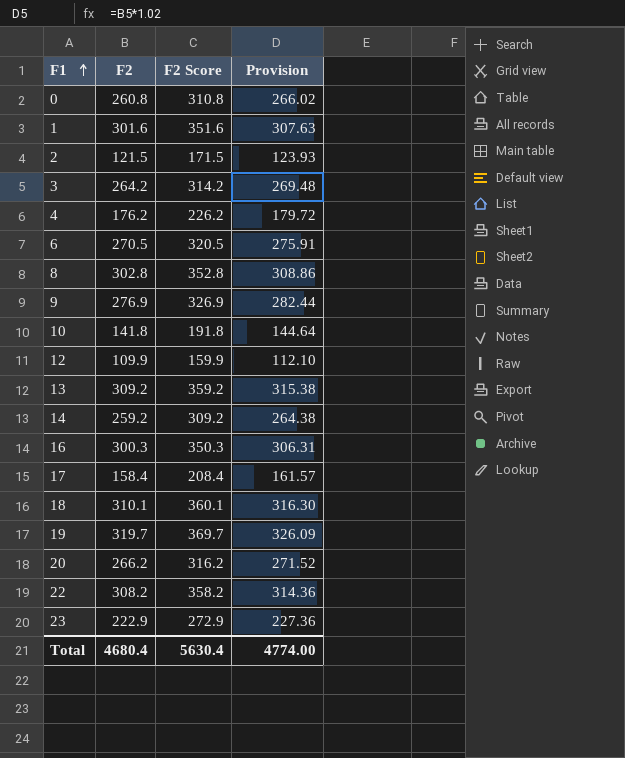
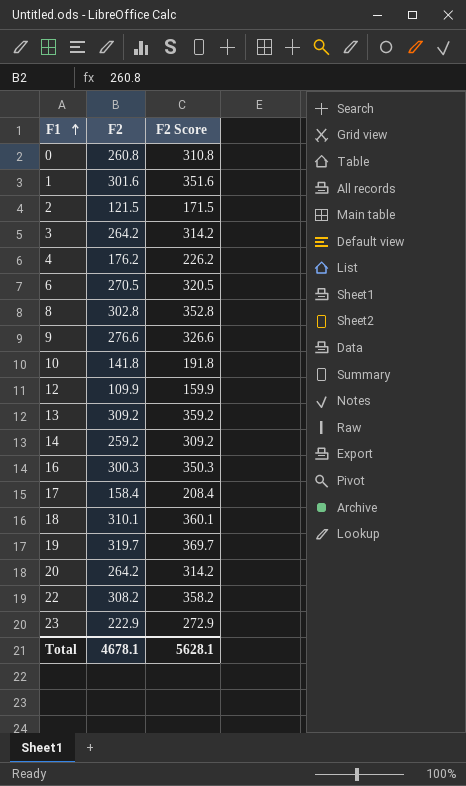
column Provision | formula: [F2] * 1.02 -> none
9 | F2: 276.9 -> 276.6
9 | F2 Score: 326.9 -> 326.6
20 | F2: 266.2 -> 264.2
20 | F2 Score: 316.2 -> 314.2
Total | F2: 4680.4 -> 4678.1
Total | F2 Score: 5630.4 -> 5628.1

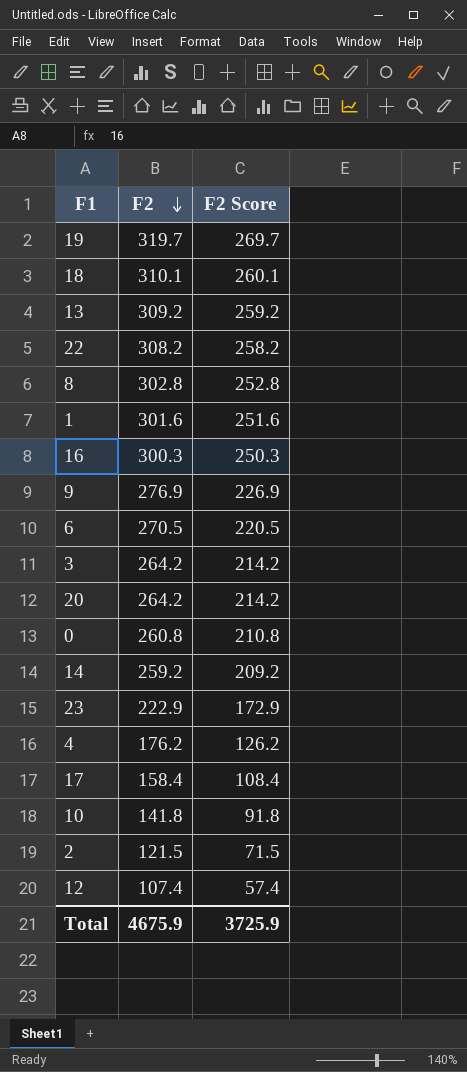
row order: F1 ascending -> F2 descending
column F2 Score | formula: [F2] + 50 -> [F2] - 50
9 | F2: 276.6 -> 276.9
12 | F2: 109.9 -> 107.4
Total | F2: 4678.1 -> 4675.9
Total | F2 Score: 5628.1 -> 3725.9

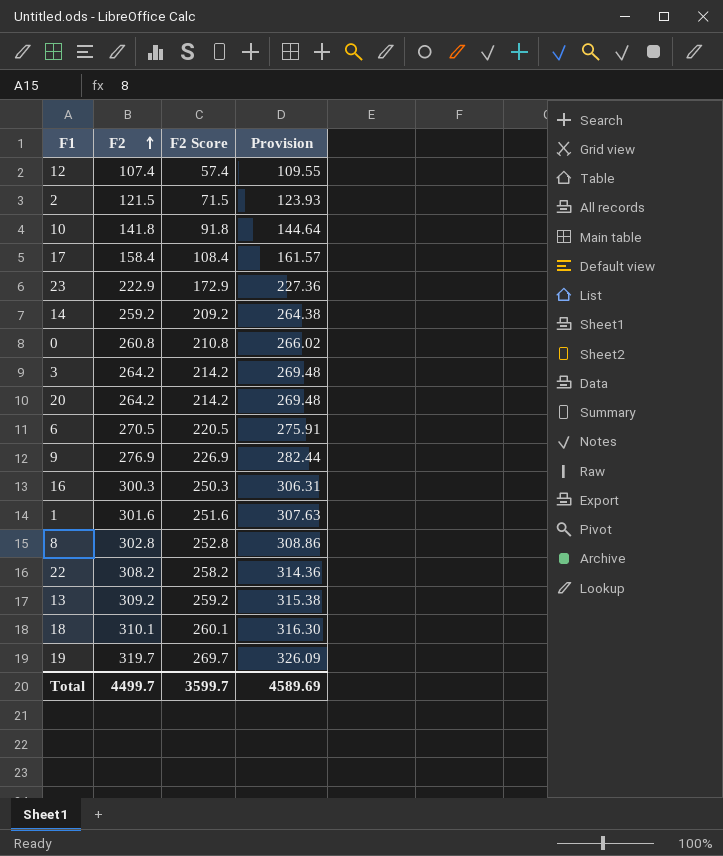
row order: F2 descending -> F2 ascending
column Provision | formula: none -> [F2] * 1.02
row 4: 176.2 | 126.2 -> none
Total | F2: 4675.9 -> 4499.7
Total | F2 Score: 3725.9 -> 3599.7

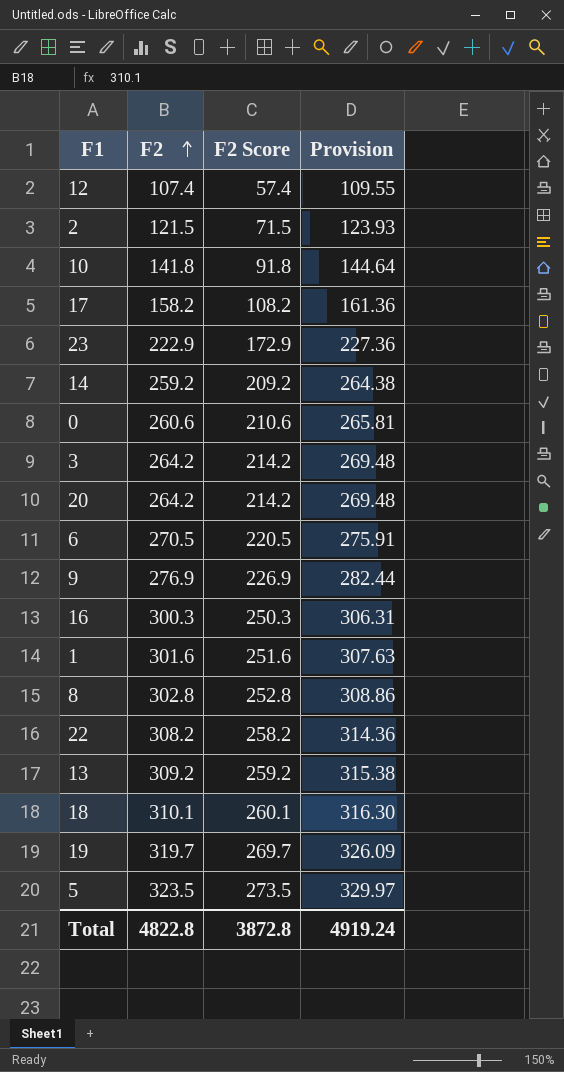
17 | F2: 158.4 -> 158.2
17 | F2 Score: 108.4 -> 108.2
17 | Provision: 161.57 -> 161.36
0 | F2: 260.8 -> 260.6
0 | F2 Score: 210.8 -> 210.6
0 | Provision: 266.02 -> 265.81
row 5: none -> 323.5 | 273.5 | 329.97
Total | F2: 4499.7 -> 4822.8
Total | F2 Score: 3599.7 -> 3872.8
Total | Provision: 4589.69 -> 4919.24

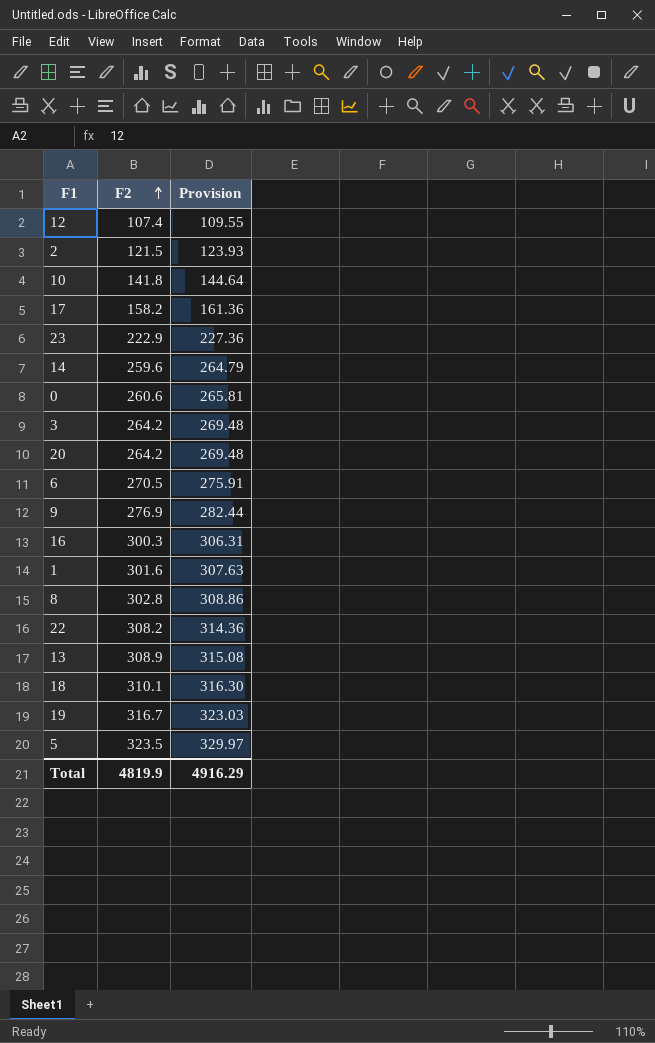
column F2 Score | formula: [F2] - 50 -> none
14 | F2: 259.2 -> 259.6
14 | Provision: 264.38 -> 264.79
13 | F2: 309.2 -> 308.9
13 | Provision: 315.38 -> 315.08
19 | F2: 319.7 -> 316.7
19 | Provision: 326.09 -> 323.03
Total | F2: 4822.8 -> 4819.9
Total | Provision: 4919.24 -> 4916.29

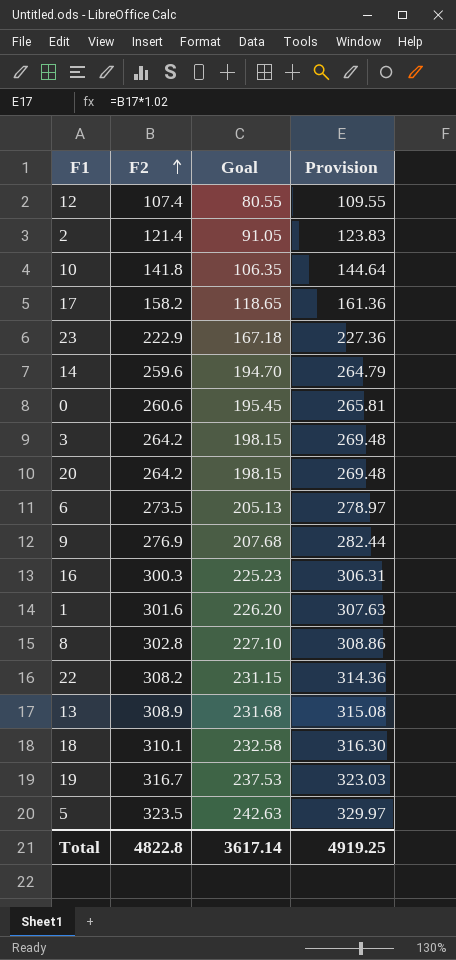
column Goal | formula: none -> [F2] * 0.75
2 | F2: 121.5 -> 121.4
2 | Provision: 123.93 -> 123.83
6 | F2: 270.5 -> 273.5
6 | Provision: 275.91 -> 278.97
Total | F2: 4819.9 -> 4822.8
Total | Provision: 4916.29 -> 4919.25

